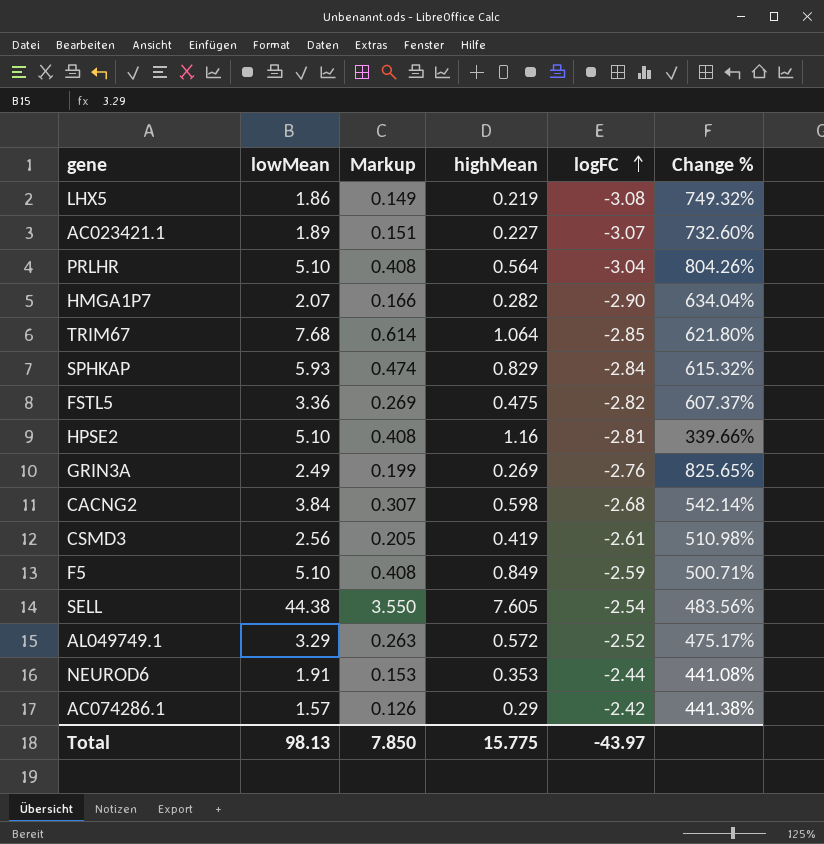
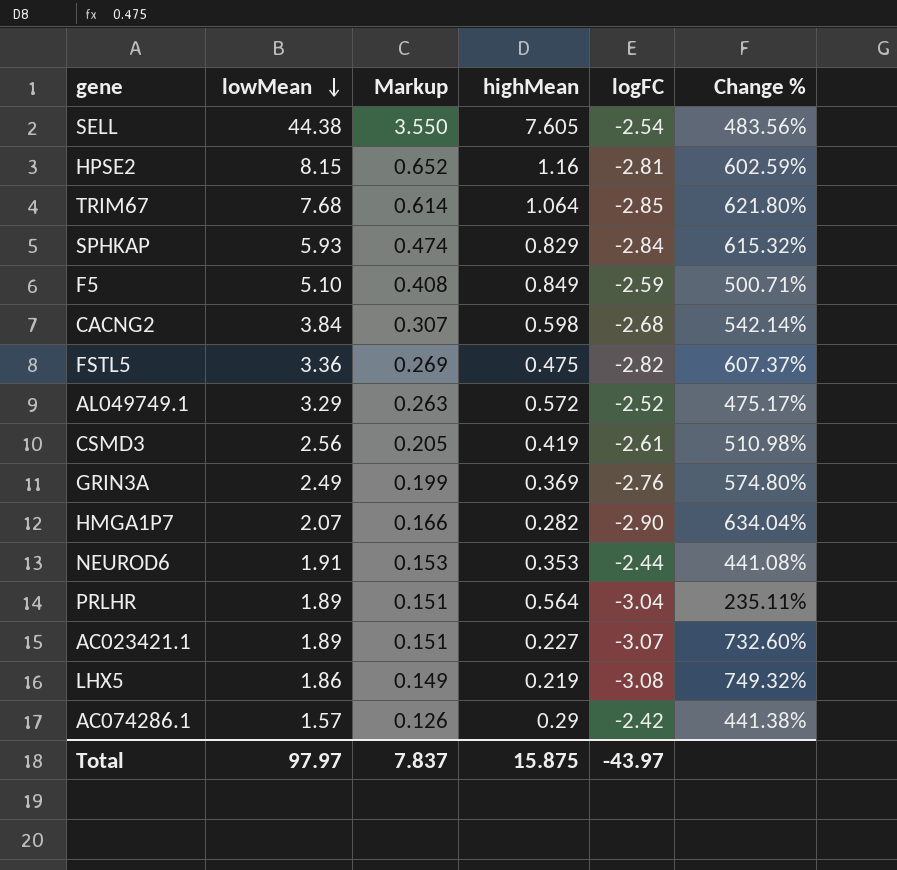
row order: logFC ascending -> lowMean descending
HPSE2 | lowMean: 5.10 -> 8.15
HPSE2 | Markup: 0.408 -> 0.652
HPSE2 | Change %: 339.66% -> 602.59%
GRIN3A | highMean: 0.269 -> 0.369
GRIN3A | Change %: 825.65% -> 574.80%
PRLHR | lowMean: 5.10 -> 1.89
PRLHR | Markup: 0.408 -> 0.151
PRLHR | Change %: 804.26% -> 235.11%
Total | lowMean: 98.13 -> 97.97
Total | Markup: 7.850 -> 7.837
Total | highMean: 15.775 -> 15.875

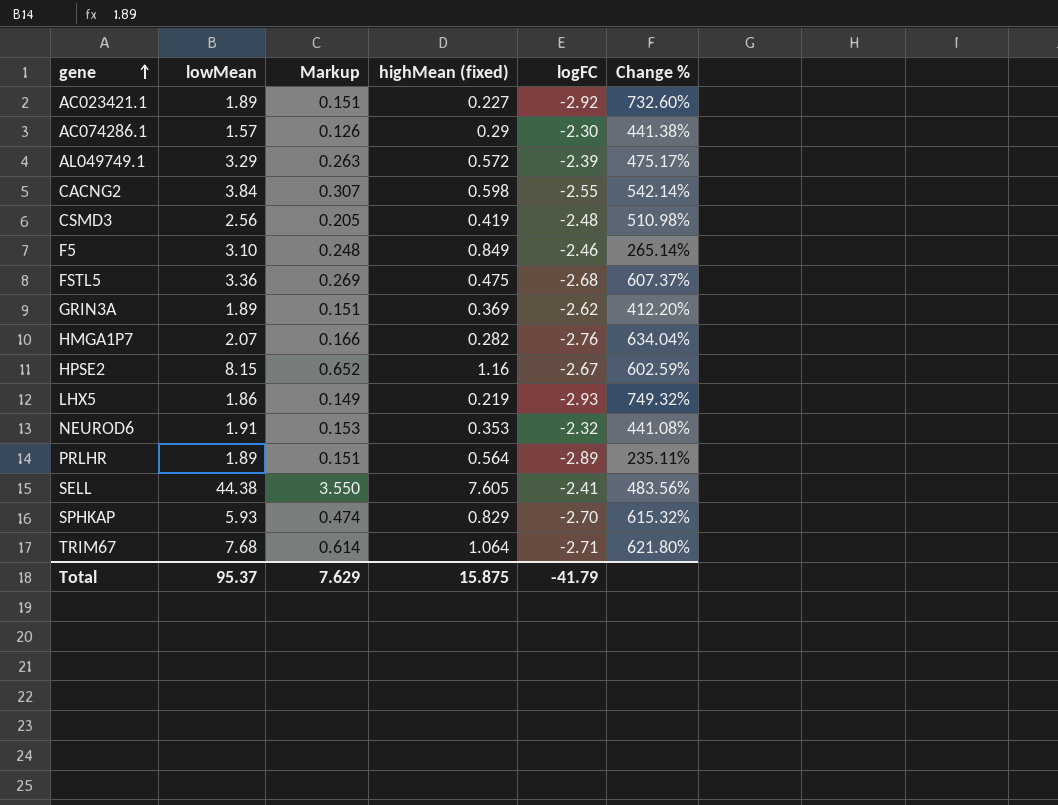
row order: lowMean descending -> gene ascending
column name: highMean -> highMean (fixed)
AC023421.1 | logFC: -3.07 -> -2.92
AC074286.1 | logFC: -2.42 -> -2.30
AL049749.1 | logFC: -2.52 -> -2.39
CACNG2 | logFC: -2.68 -> -2.55
CSMD3 | logFC: -2.61 -> -2.48
F5 | lowMean: 5.10 -> 3.10
F5 | Markup: 0.408 -> 0.248
F5 | logFC: -2.59 -> -2.46
F5 | Change %: 500.71% -> 265.14%
FSTL5 | logFC: -2.82 -> -2.68
GRIN3A | lowMean: 2.49 -> 1.89
GRIN3A | Markup: 0.199 -> 0.151
GRIN3A | logFC: -2.76 -> -2.62
GRIN3A | Change %: 574.80% -> 412.20%
HMGA1P7 | logFC: -2.90 -> -2.76
HPSE2 | logFC: -2.81 -> -2.67
LHX5 | logFC: -3.08 -> -2.93
NEUROD6 | logFC: -2.44 -> -2.32
PRLHR | logFC: -3.04 -> -2.89
SELL | logFC: -2.54 -> -2.41
SPHKAP | logFC: -2.84 -> -2.70
TRIM67 | logFC: -2.85 -> -2.71
Total | lowMean: 97.97 -> 95.37
Total | Markup: 7.837 -> 7.629
Total | logFC: -43.97 -> -41.79

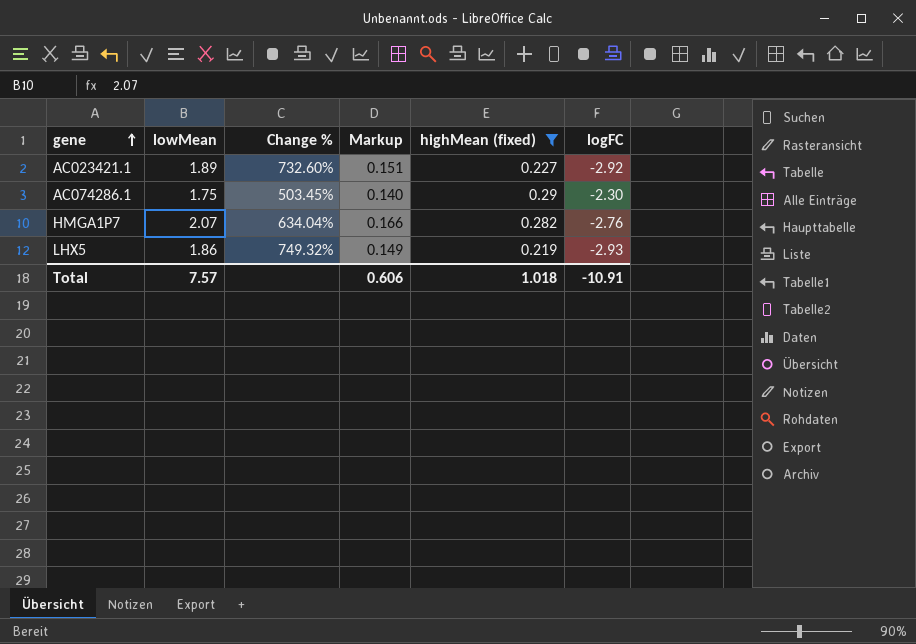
filter: none -> highMean (fixed) <= 0.29
column Change % | position: 6 -> 3
AC074286.1 | lowMean: 1.57 -> 1.75
AC074286.1 | Change %: 441.38% -> 503.45%
AC074286.1 | Markup: 0.126 -> 0.140
Total | lowMean: 95.37 -> 7.57
Total | Markup: 7.629 -> 0.606
Total | highMean (fixed): 15.875 -> 1.018
Total | logFC: -41.79 -> -10.91

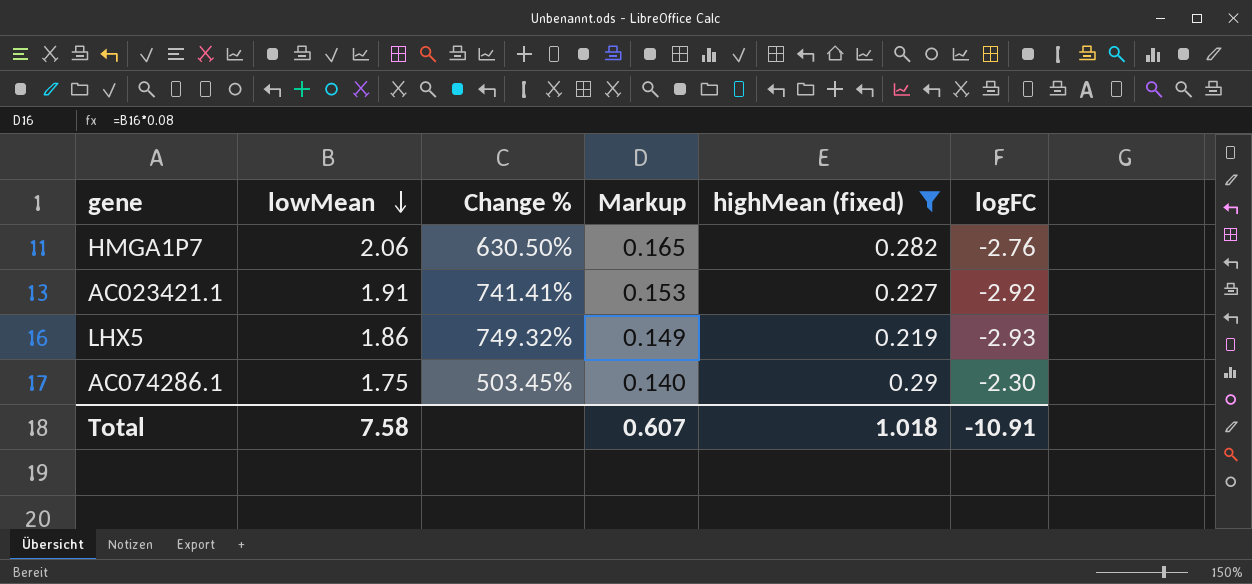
row order: gene ascending -> lowMean descending
HMGA1P7 | lowMean: 2.07 -> 2.06
HMGA1P7 | Change %: 634.04% -> 630.50%
HMGA1P7 | Markup: 0.166 -> 0.165
AC023421.1 | lowMean: 1.89 -> 1.91
AC023421.1 | Change %: 732.60% -> 741.41%
AC023421.1 | Markup: 0.151 -> 0.153
Total | lowMean: 7.57 -> 7.58
Total | Markup: 0.606 -> 0.607

